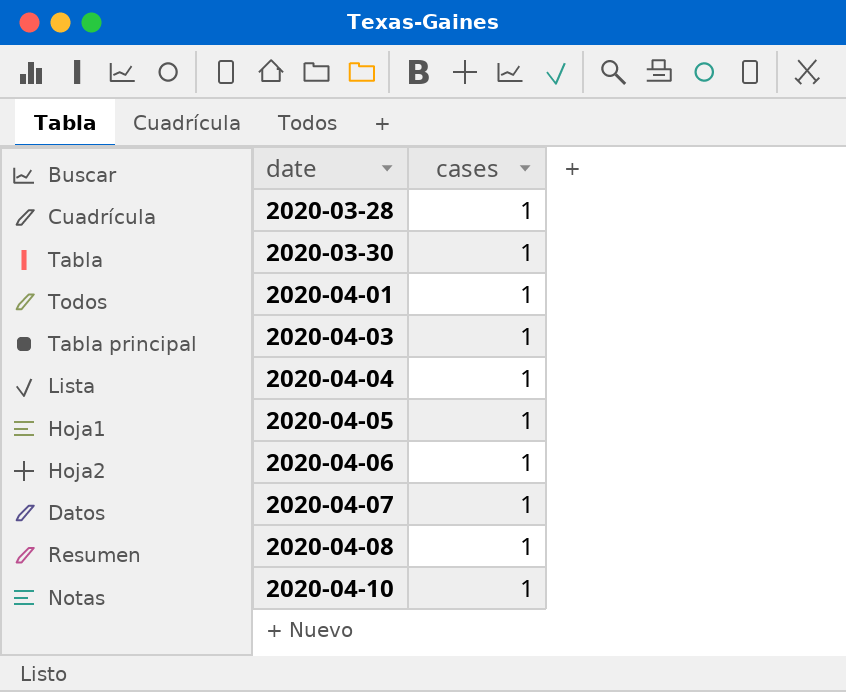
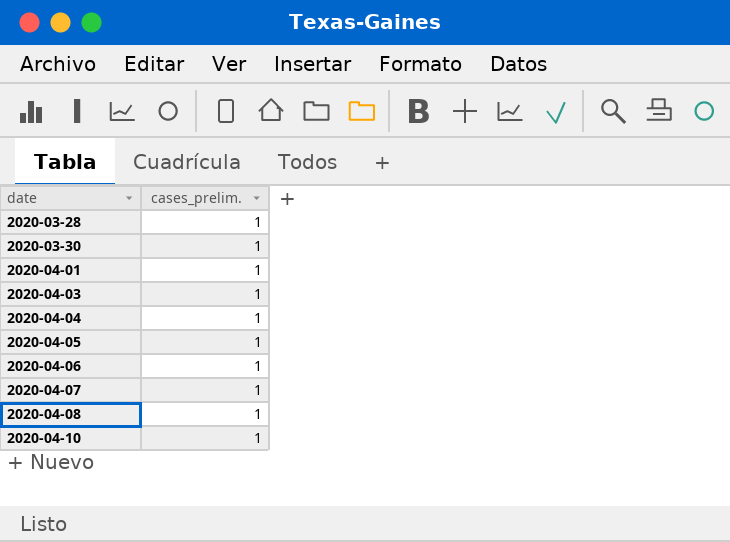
column name: cases -> cases_prelim.

